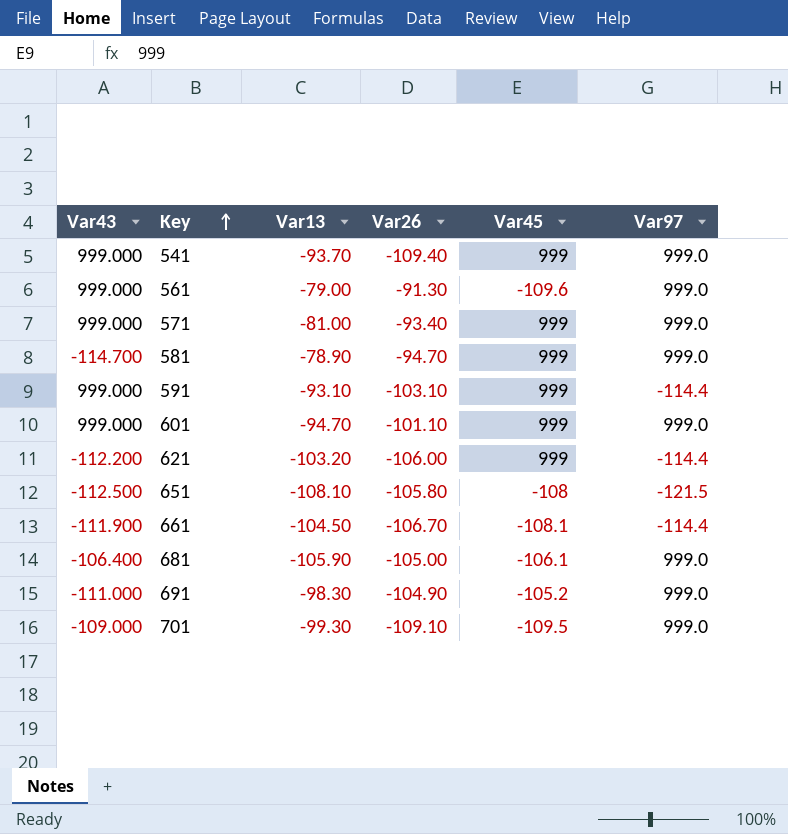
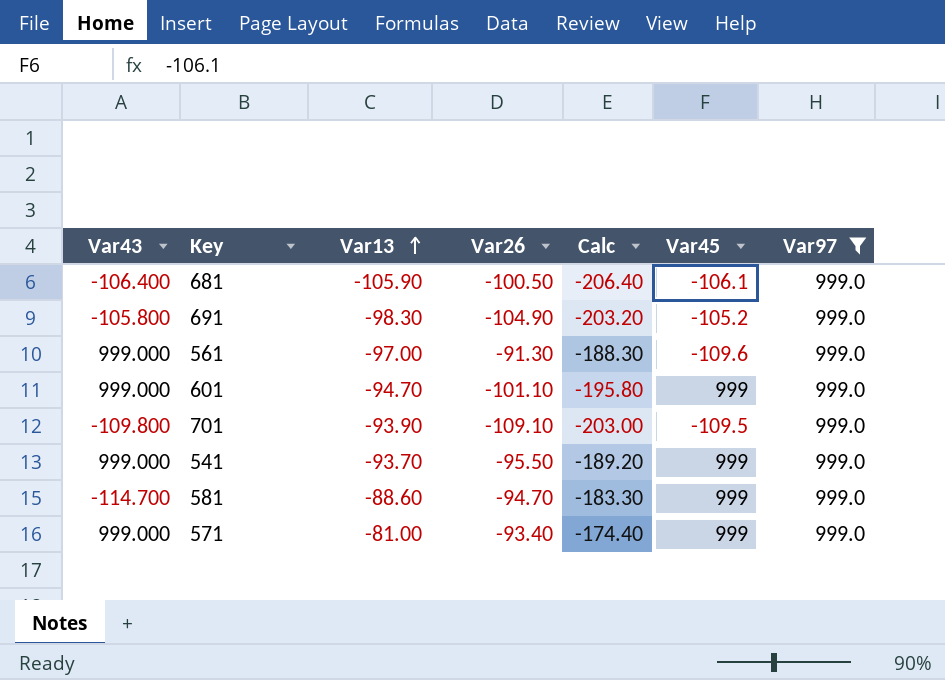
filter: none -> Var97 = 999.0
row order: Key ascending -> Var13 ascending
column Calc | formula: none -> [Var13] + [Var26]
681 | Var26: -105.00 -> -100.50
691 | Var43: -111.000 -> -105.800
561 | Var13: -79.00 -> -97.00
701 | Var43: -109.000 -> -109.800
701 | Var13: -99.30 -> -93.90
541 | Var26: -109.40 -> -95.50
581 | Var13: -78.90 -> -88.60

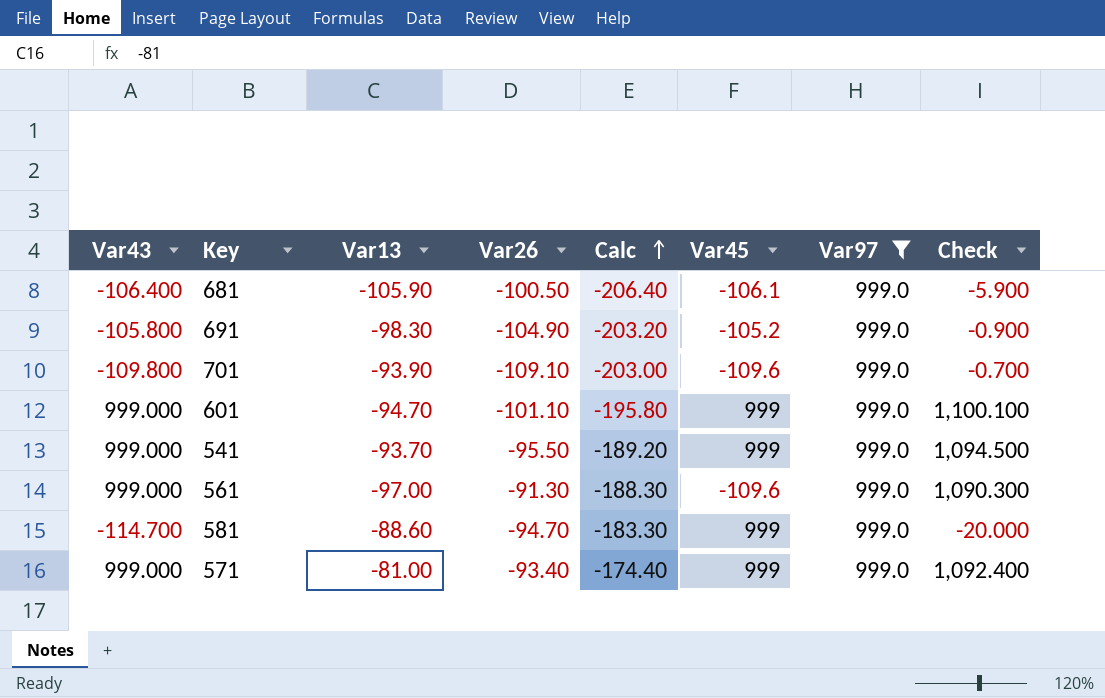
row order: Var13 ascending -> Calc ascending
column Check | formula: none -> [Var43] - [Var26]
701 | Var45: -109.5 -> -109.6

